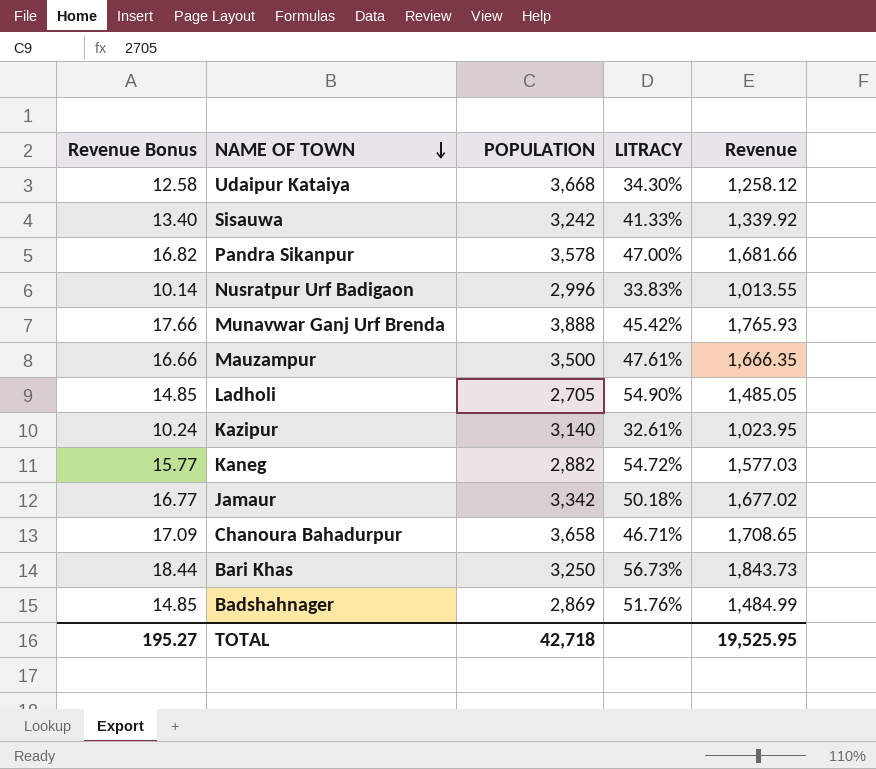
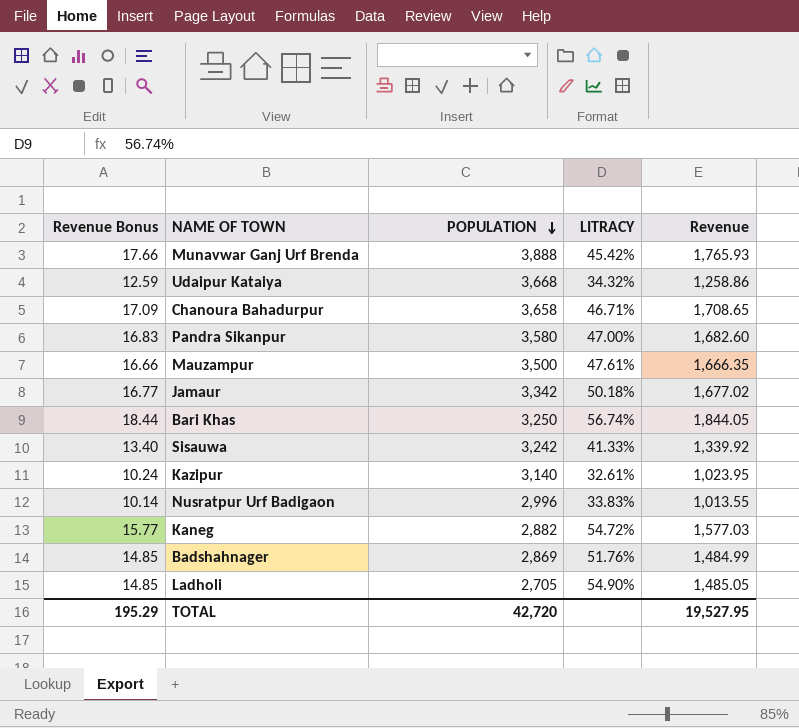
row order: NAME OF TOWN descending -> POPULATION descending
Udaipur Kataiya | Revenue Bonus: 12.58 -> 12.59
Udaipur Kataiya | LITRACY: 34.30% -> 34.32%
Udaipur Kataiya | Revenue: 1,258.12 -> 1,258.86
Pandra Sikanpur | Revenue Bonus: 16.82 -> 16.83
Pandra Sikanpur | POPULATION: 3,578 -> 3,580
Pandra Sikanpur | Revenue: 1,681.66 -> 1,682.60
Bari Khas | LITRACY: 56.73% -> 56.74%
Bari Khas | Revenue: 1,843.73 -> 1,844.05
TOTAL | Revenue Bonus: 195.27 -> 195.29
TOTAL | POPULATION: 42,718 -> 42,720
TOTAL | Revenue: 19,525.95 -> 19,527.95

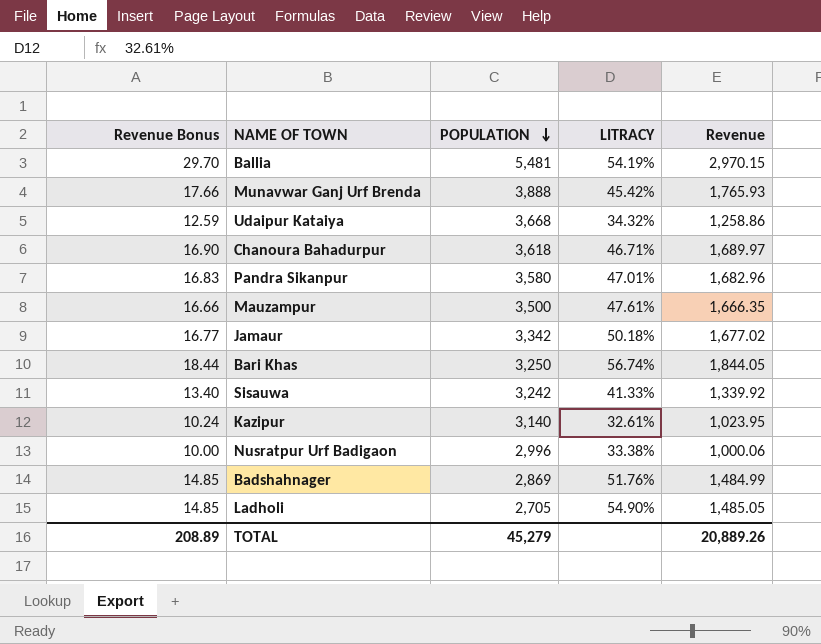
row Kaneg: 15.77 | 2,882 | 54.72% | 1,577.03 -> none
row Ballia: none -> 29.70 | 5,481 | 54.19% | 2,970.15
Chanoura Bahadurpur | Revenue Bonus: 17.09 -> 16.90
Chanoura Bahadurpur | POPULATION: 3,658 -> 3,618
Chanoura Bahadurpur | Revenue: 1,708.65 -> 1,689.97
Pandra Sikanpur | LITRACY: 47.00% -> 47.01%
Pandra Sikanpur | Revenue: 1,682.60 -> 1,682.96
Nusratpur Urf Badigaon | Revenue Bonus: 10.14 -> 10.00
Nusratpur Urf Badigaon | LITRACY: 33.83% -> 33.38%
Nusratpur Urf Badigaon | Revenue: 1,013.55 -> 1,000.06
TOTAL | Revenue Bonus: 195.29 -> 208.89
TOTAL | POPULATION: 42,720 -> 45,279
TOTAL | Revenue: 19,527.95 -> 20,889.26

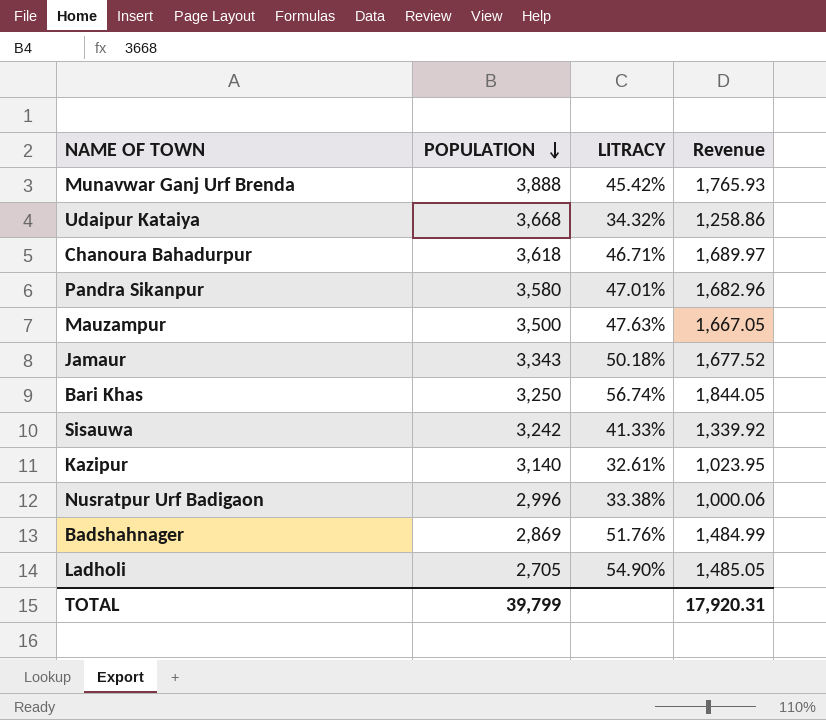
column Revenue Bonus | formula: [Revenue] * 0.01 -> none
row Ballia: 29.70 | 5,481 | 54.19% | 2,970.15 -> none
Mauzampur | LITRACY: 47.61% -> 47.63%
Mauzampur | Revenue: 1,666.35 -> 1,667.05
Jamaur | POPULATION: 3,342 -> 3,343
Jamaur | Revenue: 1,677.02 -> 1,677.52
TOTAL | POPULATION: 45,279 -> 39,799
TOTAL | Revenue: 20,889.26 -> 17,920.31

